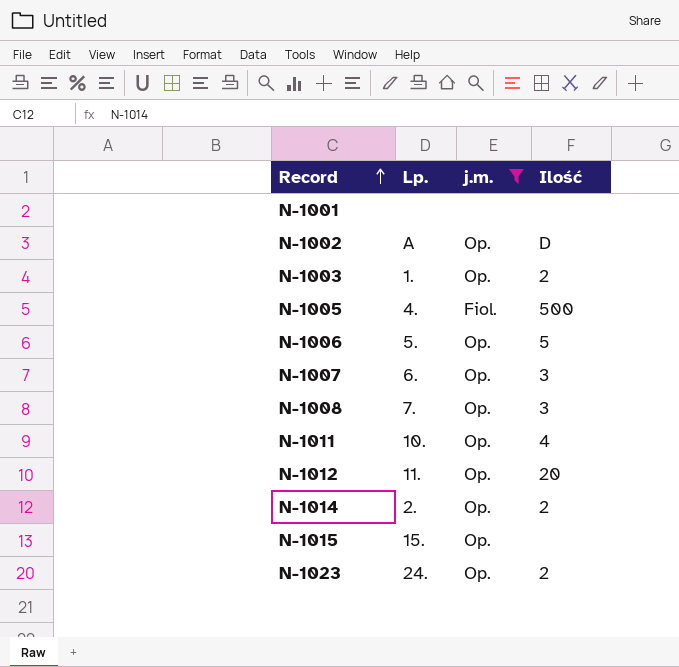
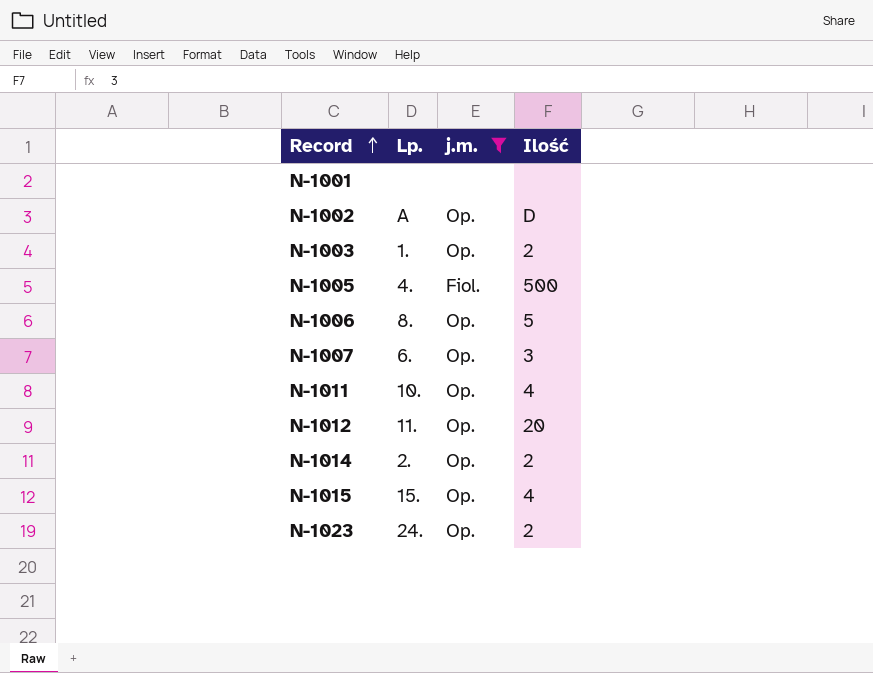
row N-1008: 7. | Op. | 3 -> none
N-1006 | Lp.: 5. -> 8.
N-1015 | Ilość: none -> 4

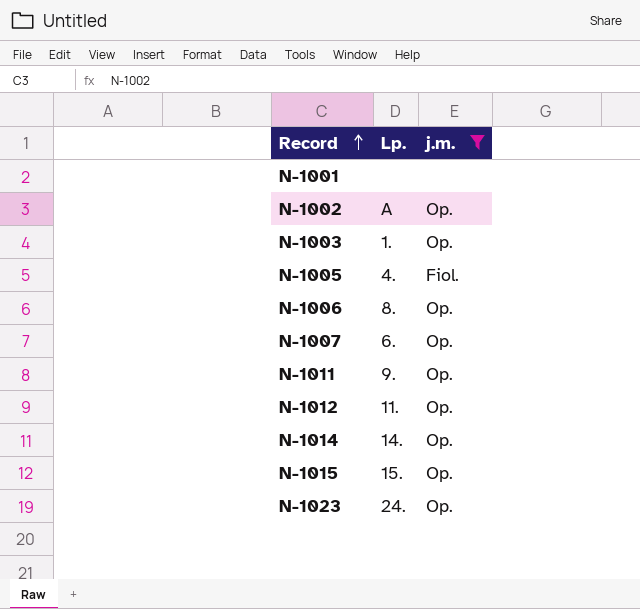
column Ilość | position: 4 -> none
N-1011 | Lp.: 10. -> 9.
N-1014 | Lp.: 2. -> 14.

